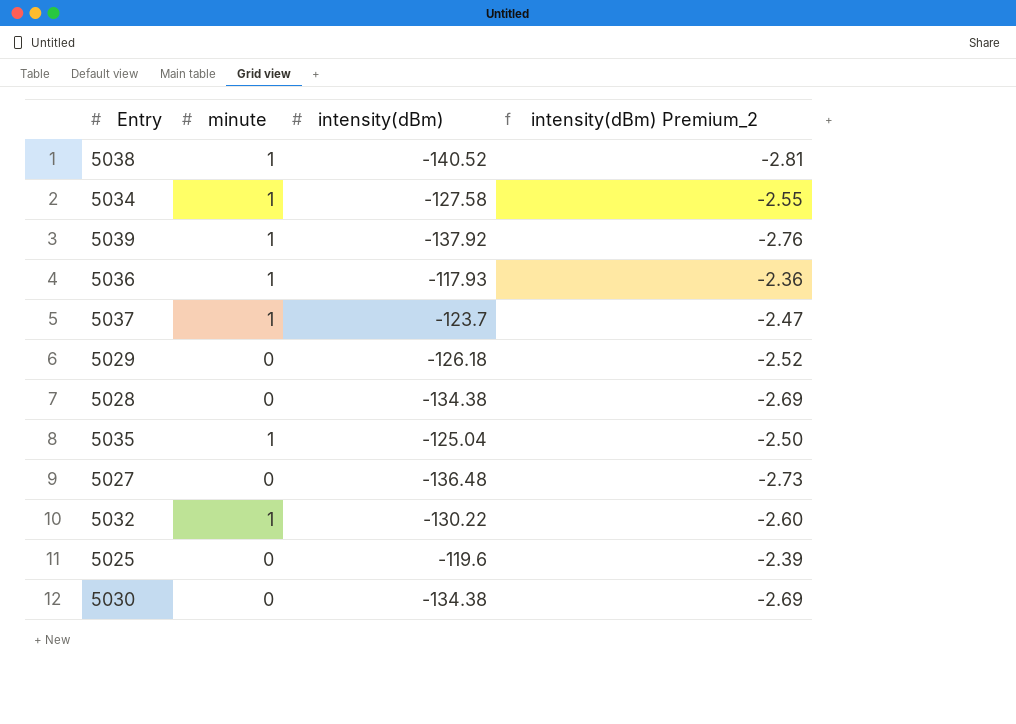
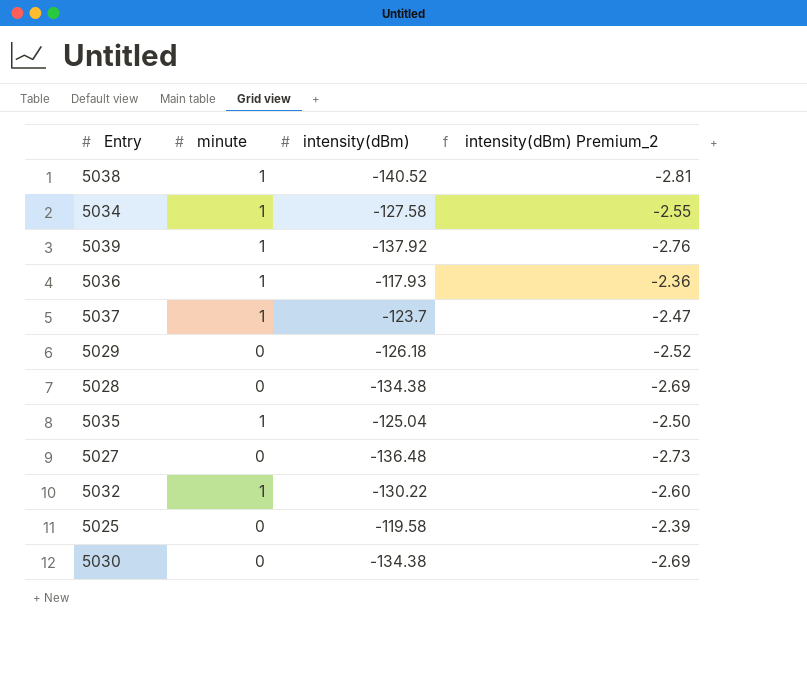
5025 | intensity(dBm): -119.6 -> -119.58

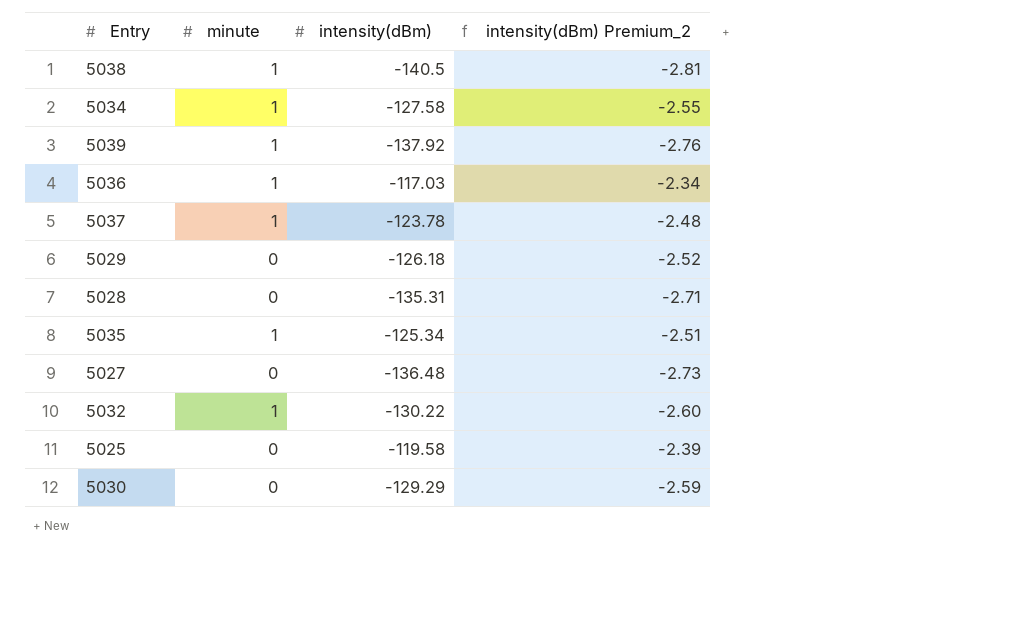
5038 | intensity(dBm): -140.52 -> -140.5
5036 | intensity(dBm): -117.93 -> -117.03
5036 | intensity(dBm) Premium_2: -2.36 -> -2.34
5037 | intensity(dBm): -123.7 -> -123.78
5037 | intensity(dBm) Premium_2: -2.47 -> -2.48
5028 | intensity(dBm): -134.38 -> -135.31
5028 | intensity(dBm) Premium_2: -2.69 -> -2.71
5035 | intensity(dBm): -125.04 -> -125.34
5035 | intensity(dBm) Premium_2: -2.50 -> -2.51
5030 | intensity(dBm): -134.38 -> -129.29
5030 | intensity(dBm) Premium_2: -2.69 -> -2.59

